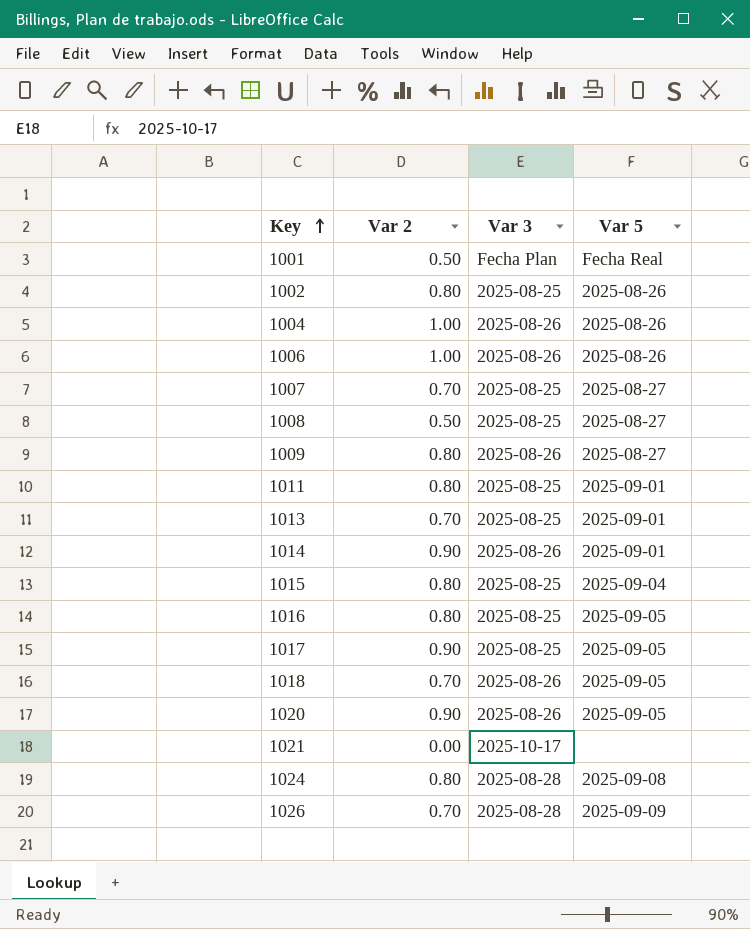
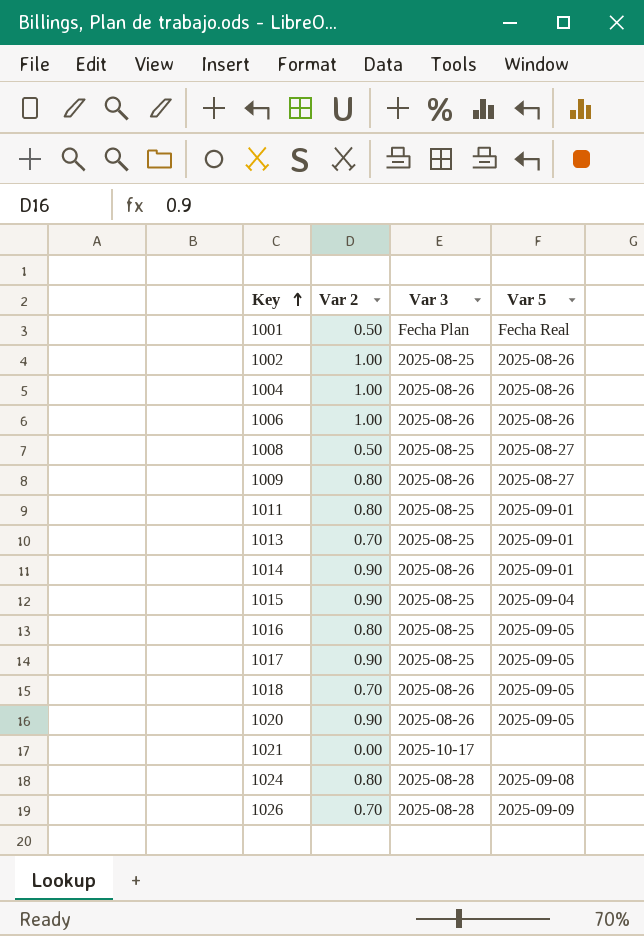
row 1007: 0.70 | 2025-08-25 | 2025-08-27 -> none
1002 | Var 2: 0.80 -> 1.00
1015 | Var 2: 0.80 -> 0.90

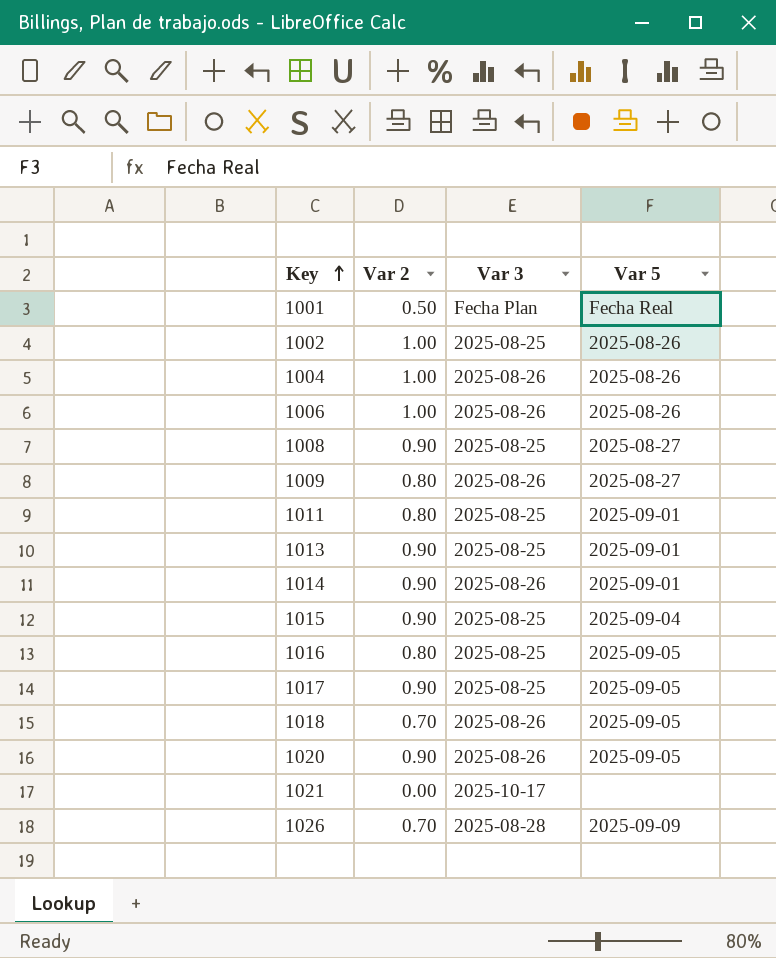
row 1024: 0.80 | 2025-08-28 | 2025-09-08 -> none
1008 | Var 2: 0.50 -> 0.90
1013 | Var 2: 0.70 -> 0.90

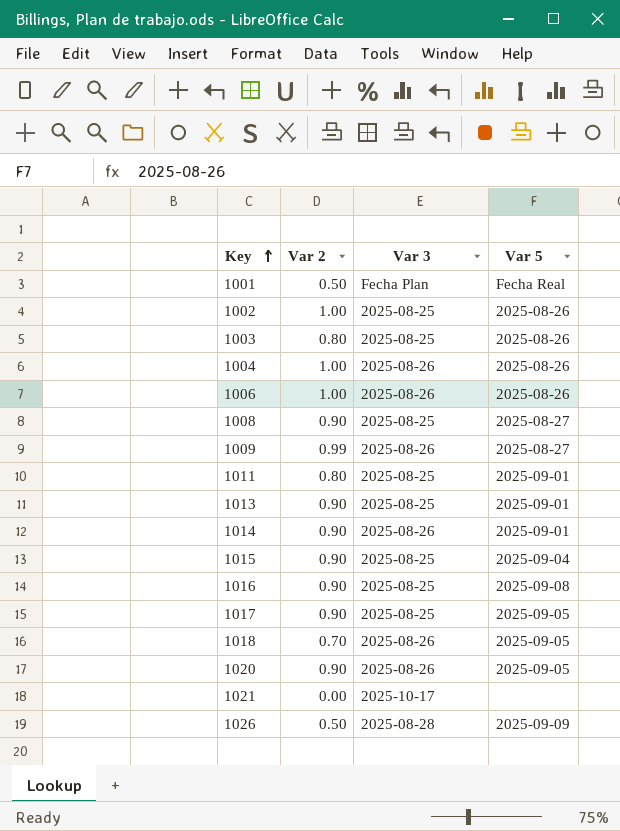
row 1003: none -> 0.80 | 2025-08-25 | 2025-08-26
1009 | Var 2: 0.80 -> 0.99
1016 | Var 2: 0.80 -> 0.90
1016 | Var 5: 2025-09-05 -> 2025-09-08
1026 | Var 2: 0.70 -> 0.50

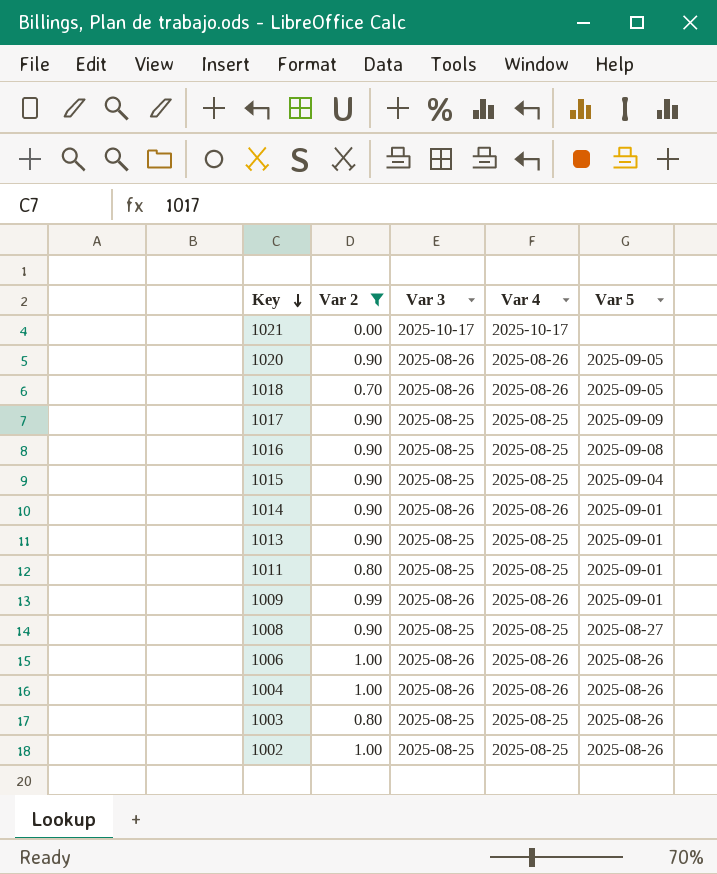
filter: none -> Var 2 != 0.50
row order: Key ascending -> Key descending
column Var 4 | position: none -> 4
1017 | Var 5: 2025-09-05 -> 2025-09-09
1009 | Var 5: 2025-08-27 -> 2025-09-01

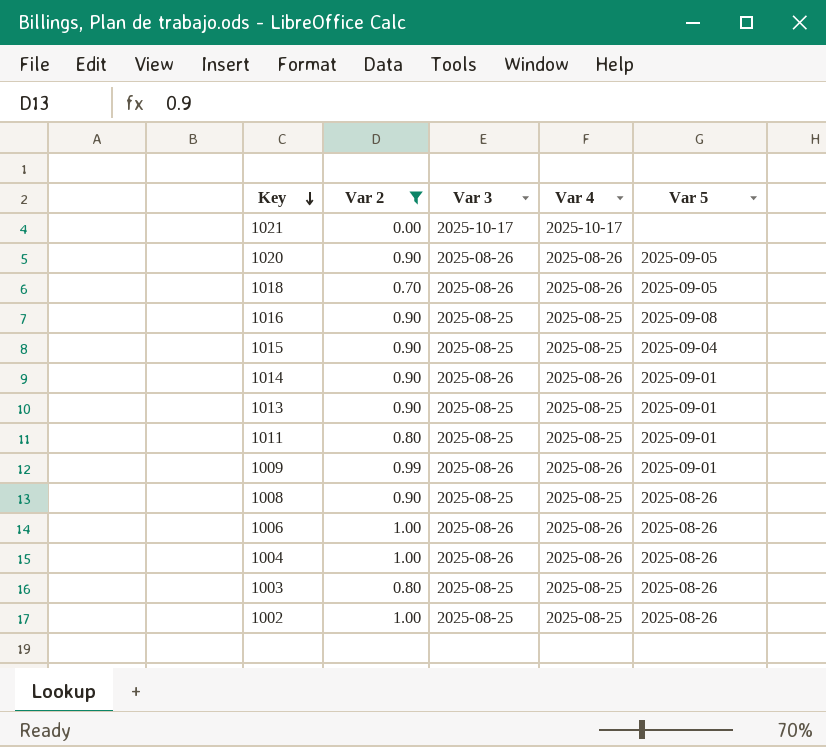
row 1017: 0.90 | 2025-08-25 | 2025-08-25 | 2025-09-09 -> none
1008 | Var 5: 2025-08-27 -> 2025-08-26

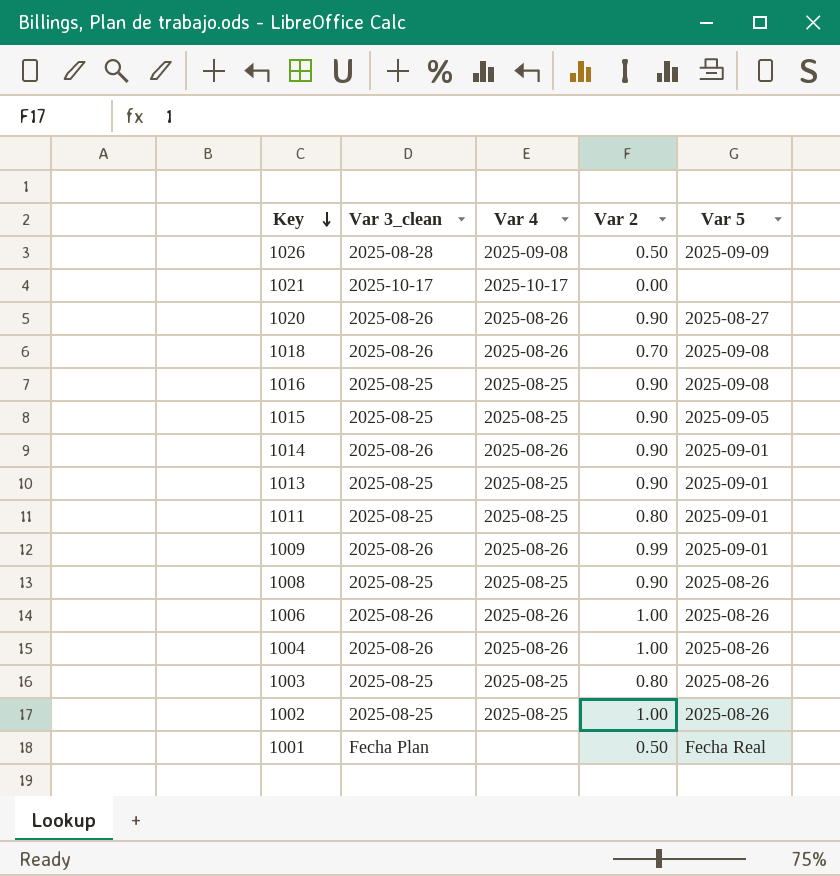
filter: Var 2 != 0.50 -> none
column name: Var 3 -> Var 3_clean
column Var 2 | position: 2 -> 4
1020 | Var 5: 2025-09-05 -> 2025-08-27
1018 | Var 5: 2025-09-05 -> 2025-09-08
1015 | Var 5: 2025-09-04 -> 2025-09-05

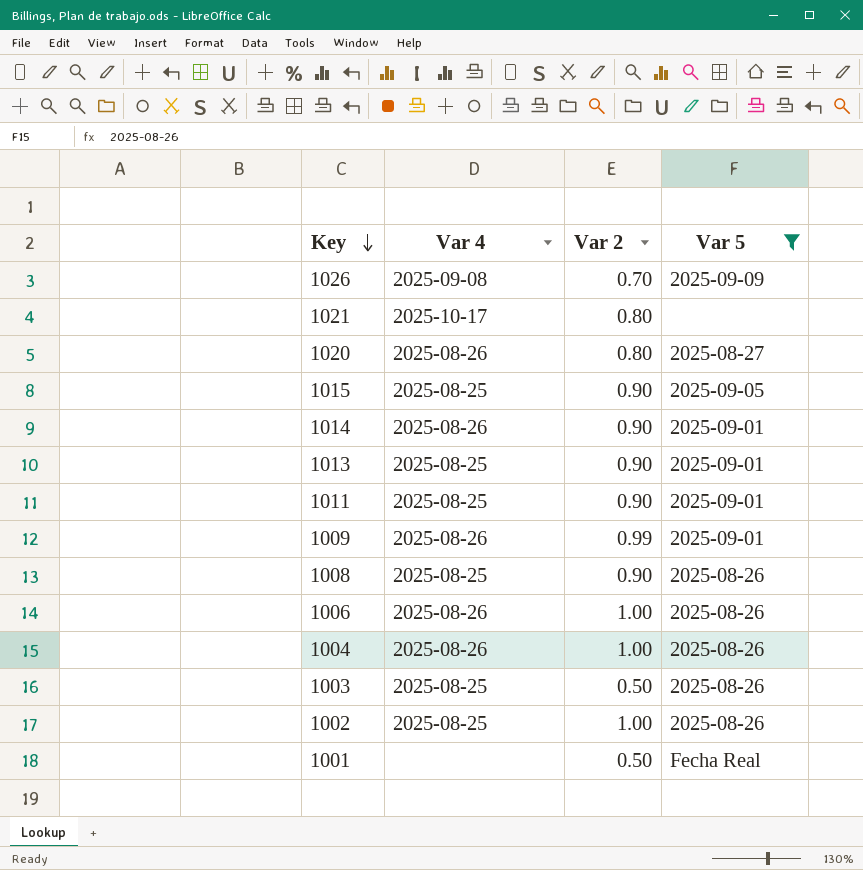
filter: none -> Var 5 != 2025-09-08
column Var 3_clean | position: 2 -> none
1026 | Var 2: 0.50 -> 0.70
1021 | Var 2: 0.00 -> 0.80
1020 | Var 2: 0.90 -> 0.80
1011 | Var 2: 0.80 -> 0.90
1003 | Var 2: 0.80 -> 0.50

